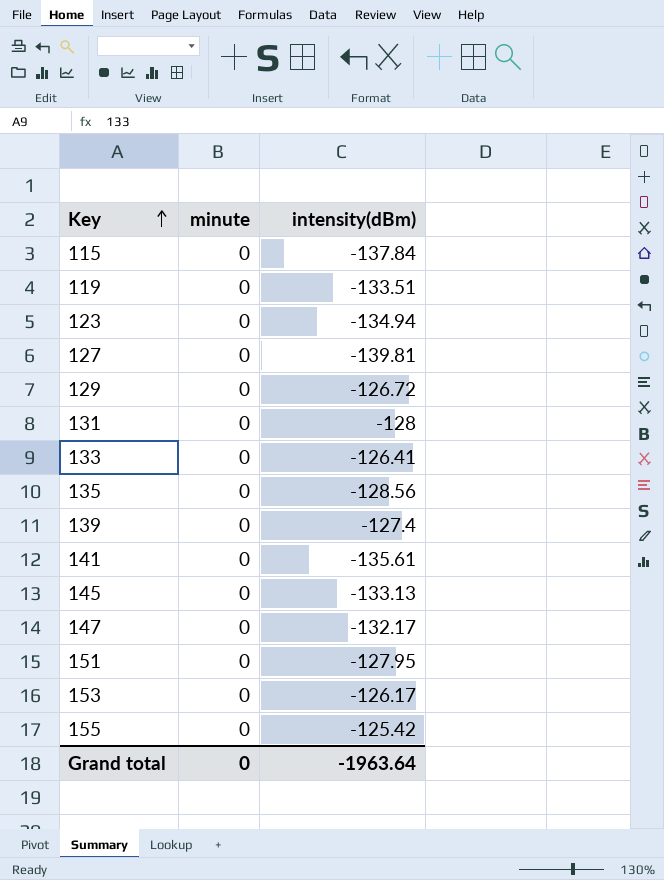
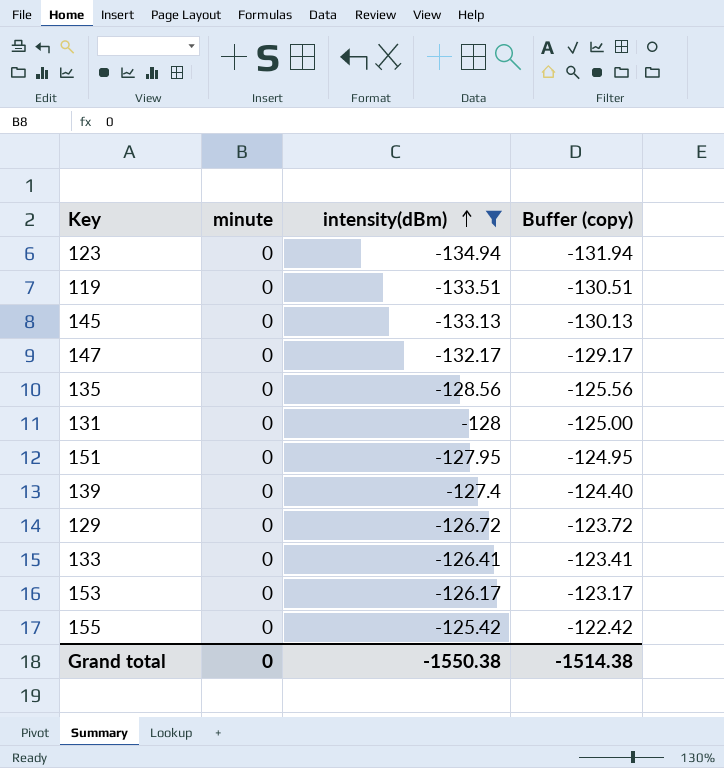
filter: none -> intensity(dBm) >= -134.94
row order: Key ascending -> intensity(dBm) ascending
column Buffer (copy) | formula: none -> [intensity(dBm)] + 3
Grand total | intensity(dBm): -1963.64 -> -1550.38

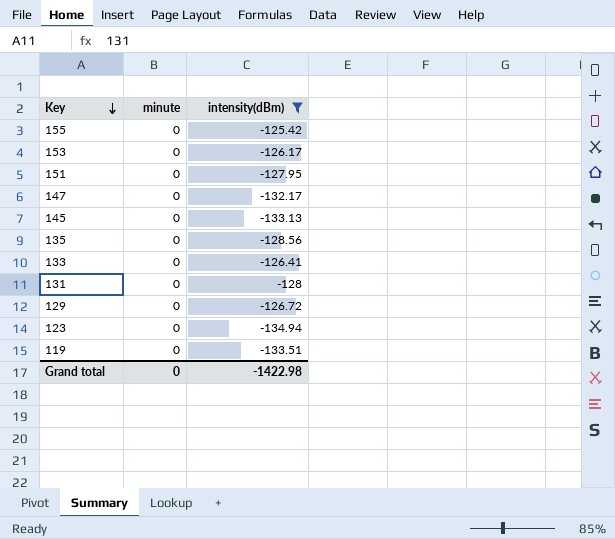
row order: intensity(dBm) ascending -> Key descending
column Buffer (copy) | formula: [intensity(dBm)] + 3 -> none
row 139: 0 | -127.4 | -124.40 -> none
Grand total | intensity(dBm): -1550.38 -> -1422.98

